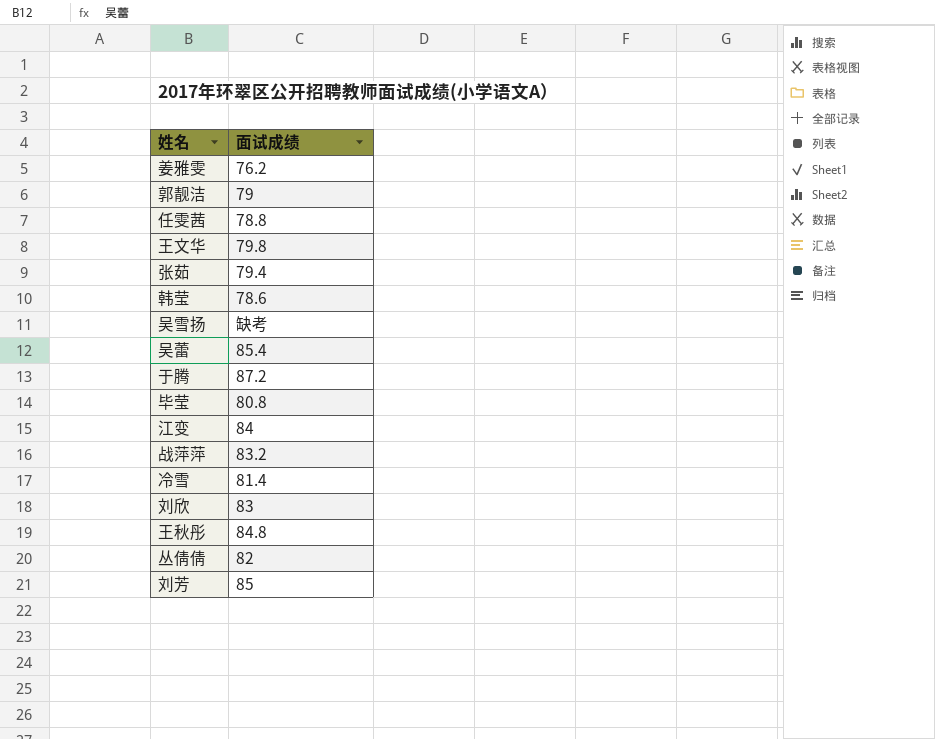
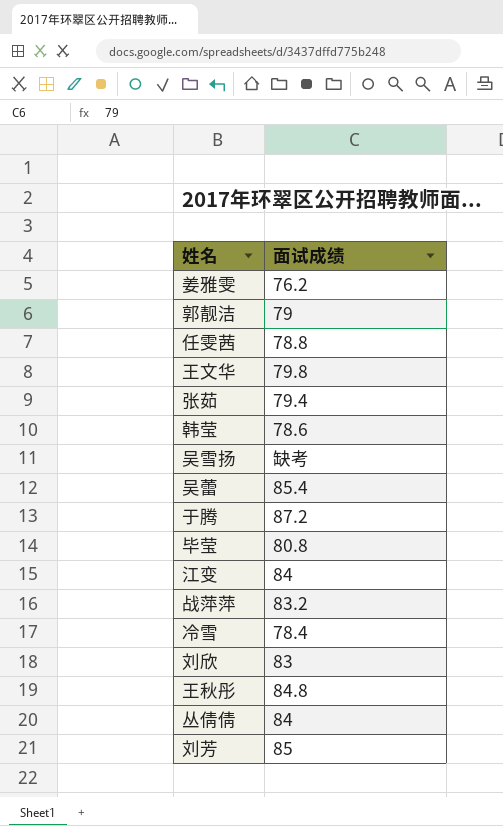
冷雪 | 面试成绩: 81.4 -> 78.4
丛倩倩 | 面试成绩: 82 -> 84

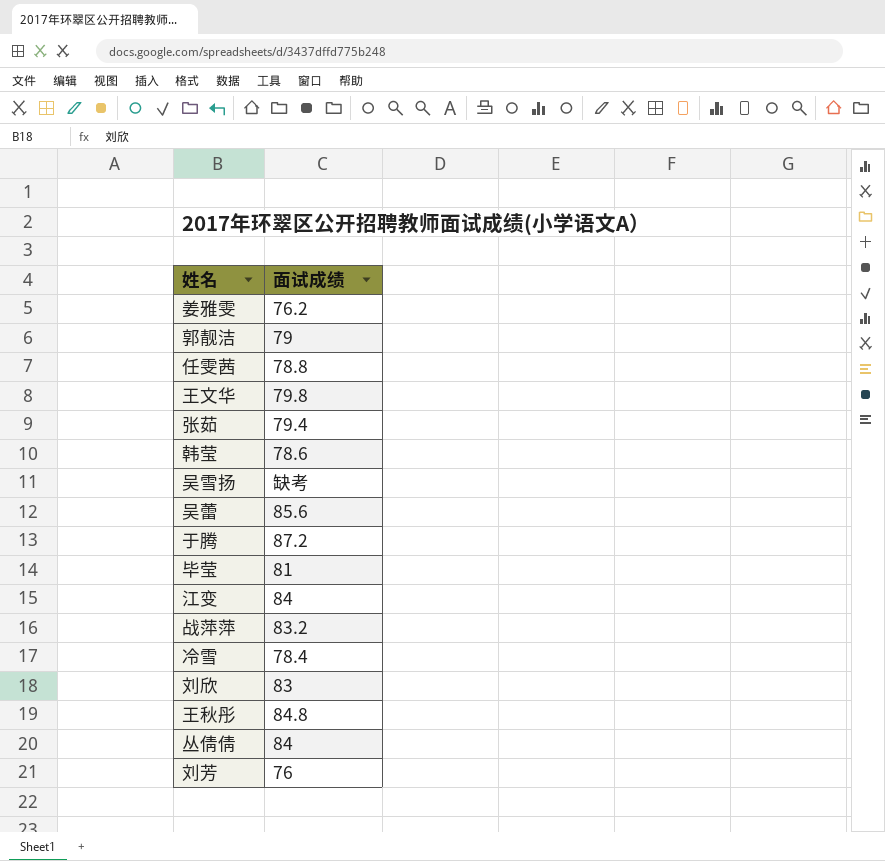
吴蕾 | 面试成绩: 85.4 -> 85.6
毕莹 | 面试成绩: 80.8 -> 81
刘芳 | 面试成绩: 85 -> 76

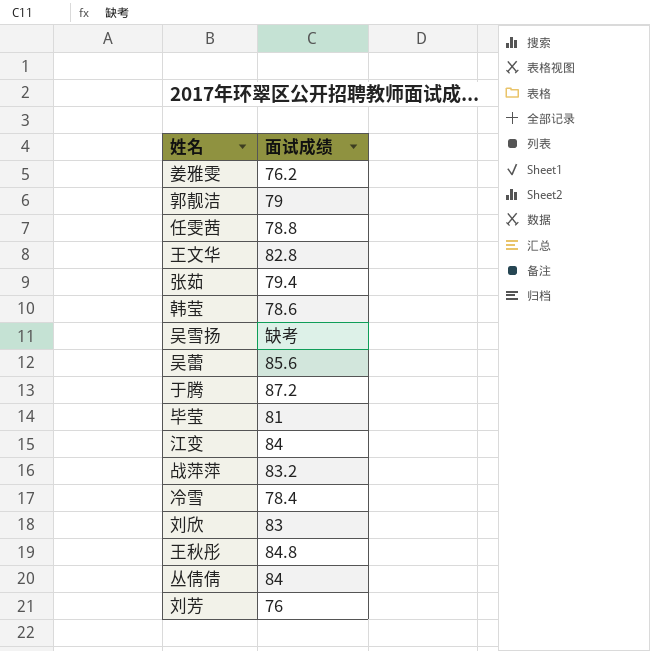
王文华 | 面试成绩: 79.8 -> 82.8

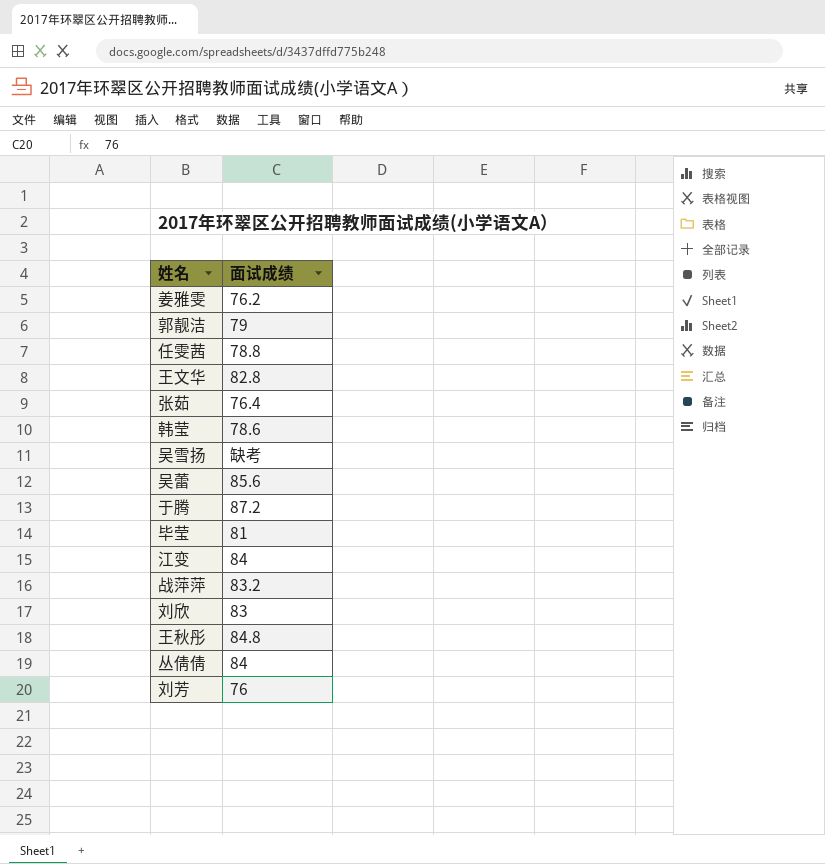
row 冷雪: 78.4 -> none
张茹 | 面试成绩: 79.4 -> 76.4

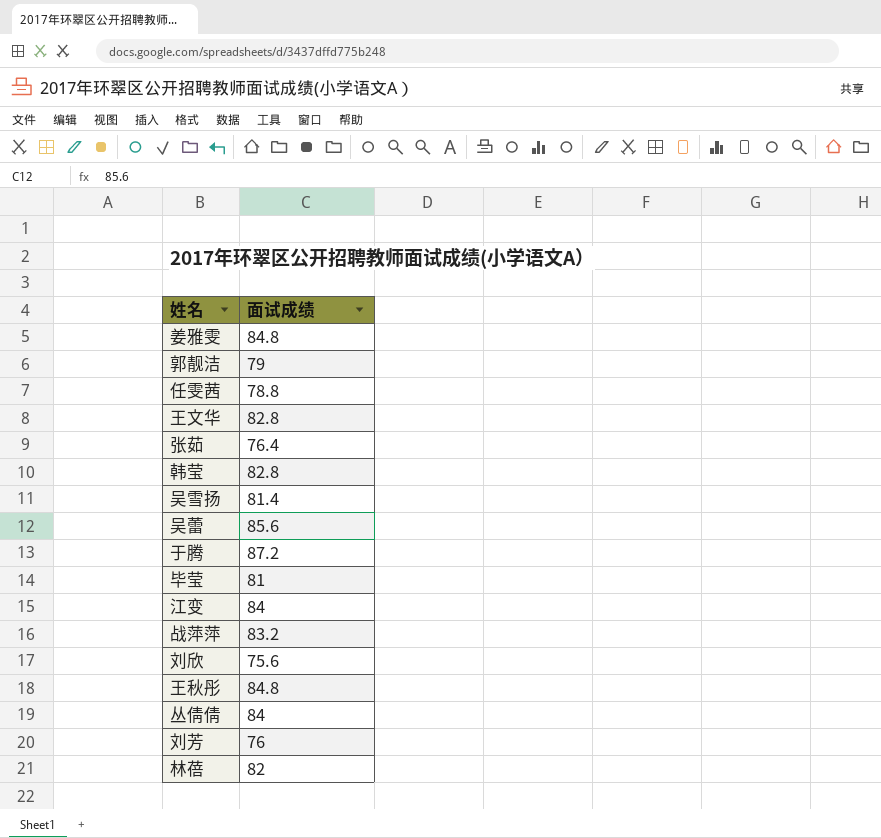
姜雅雯 | 面试成绩: 76.2 -> 84.8
韩莹 | 面试成绩: 78.6 -> 82.8
吴雪扬 | 面试成绩: 缺考 -> 81.4
刘欣 | 面试成绩: 83 -> 75.6
row 林蓓: none -> 82

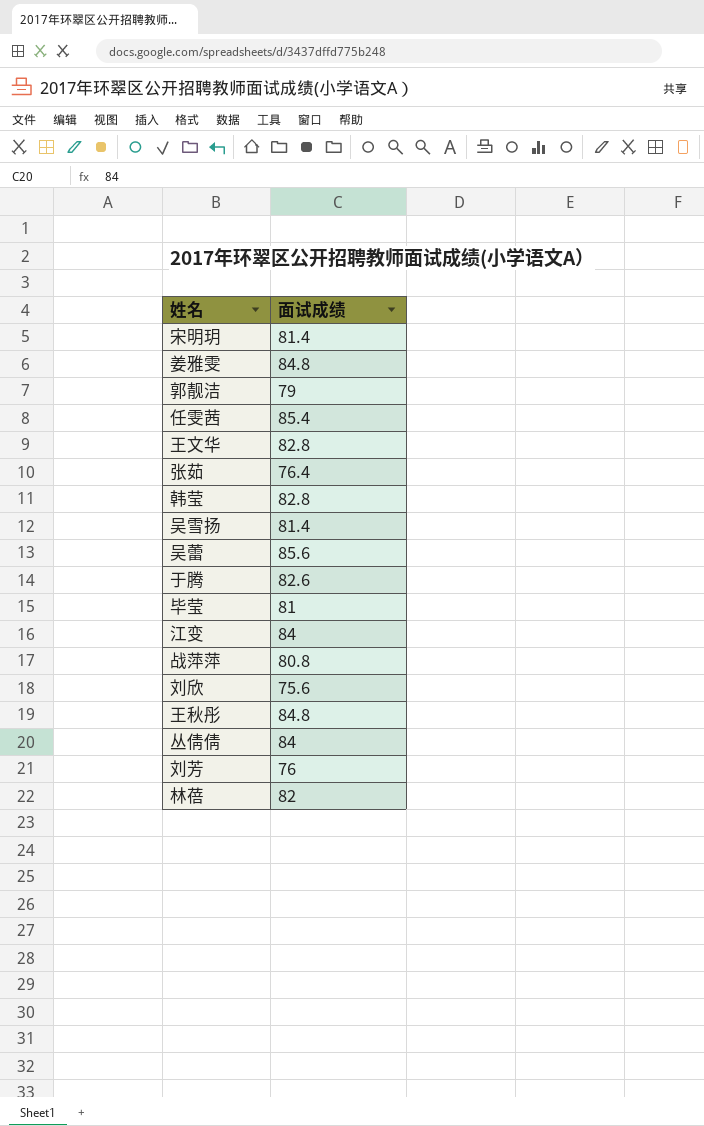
row 宋明玥: none -> 81.4
任雯茜 | 面试成绩: 78.8 -> 85.4
于腾 | 面试成绩: 87.2 -> 82.6
战萍萍 | 面试成绩: 83.2 -> 80.8

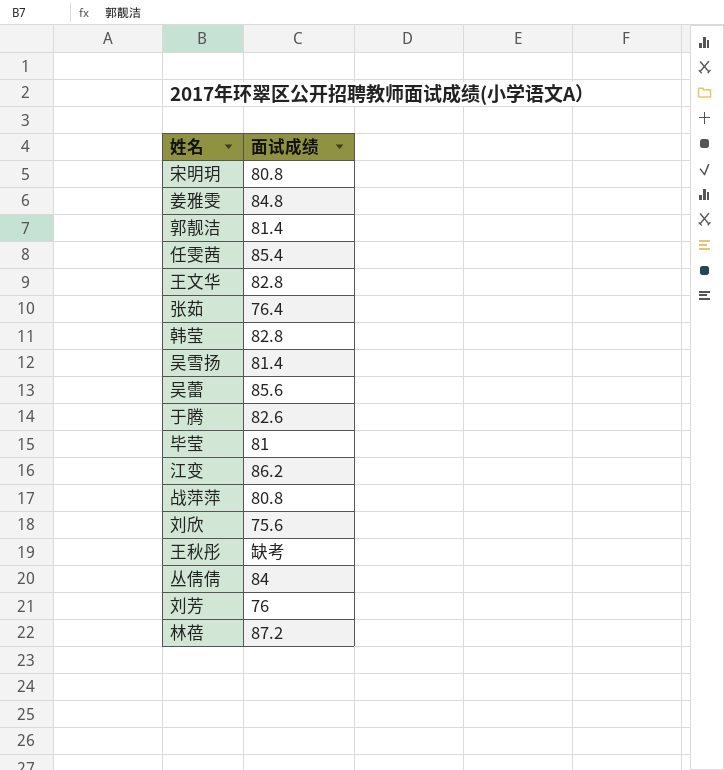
宋明玥 | 面试成绩: 81.4 -> 80.8
郭靓洁 | 面试成绩: 79 -> 81.4
江变 | 面试成绩: 84 -> 86.2
王秋彤 | 面试成绩: 84.8 -> 缺考
林蓓 | 面试成绩: 82 -> 87.2

